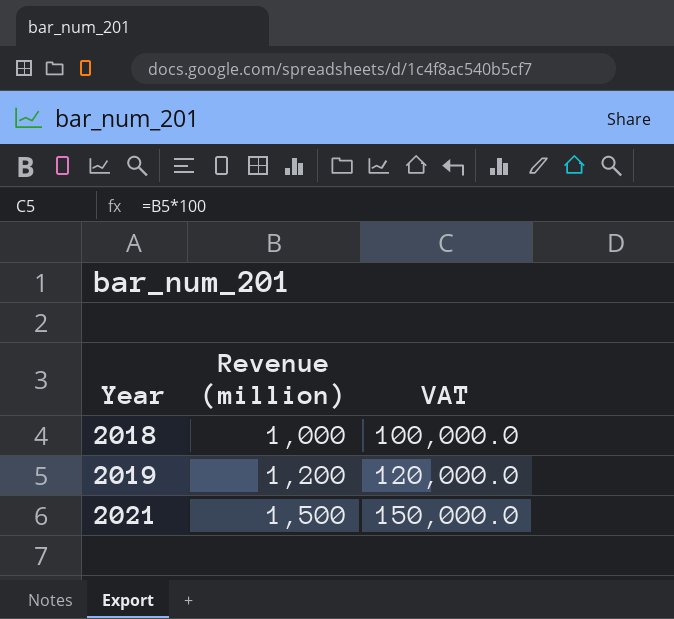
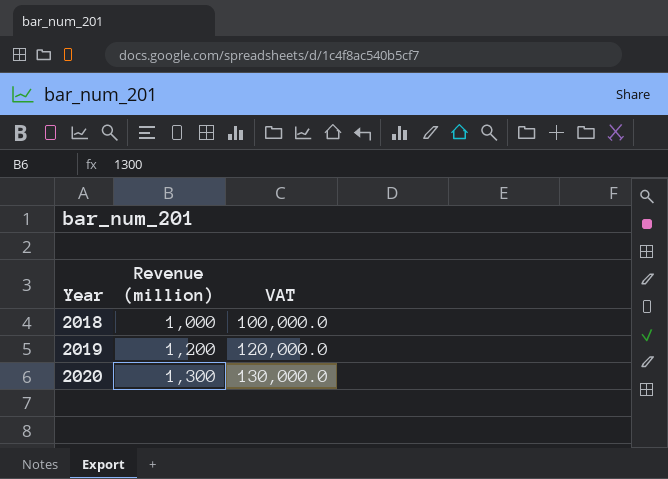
row 2021: 1,500 | 150,000.0 -> none
row 2020: none -> 1,300 | 130,000.0

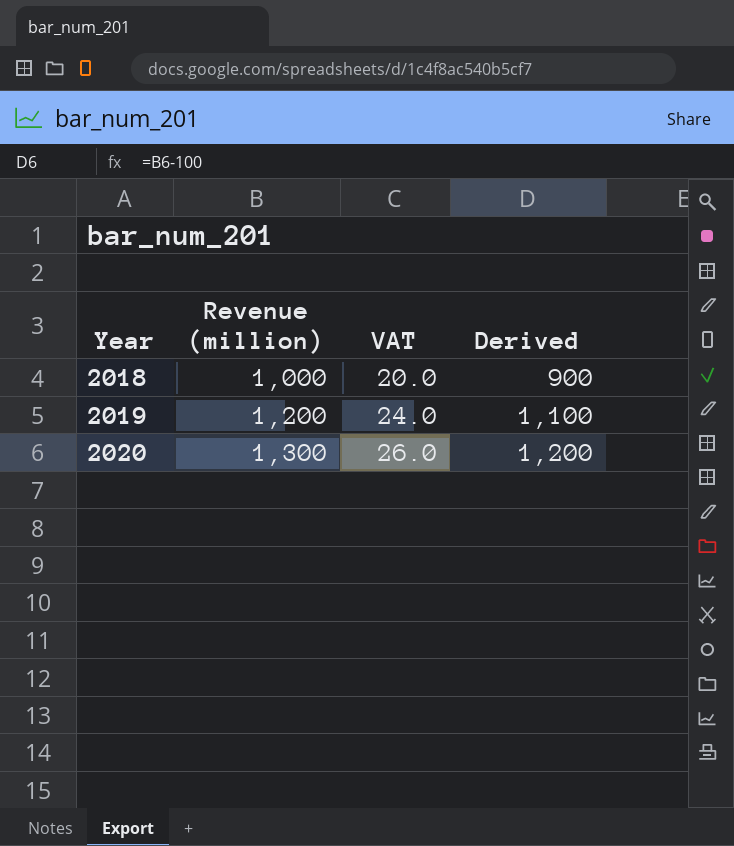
column VAT | formula: [Revenue (million)] * 100 -> [Revenue (million)] * 0.02
column Derived | formula: none -> [Revenue (million)] - 100

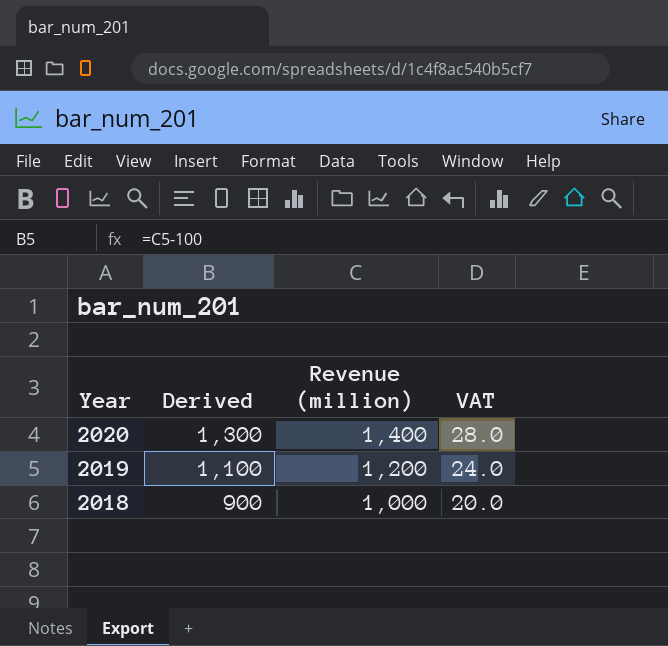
row order: Year ascending -> Year descending
column Derived | position: 4 -> 2
2020 | Derived: 1,200 -> 1,300
2020 | Revenue (million): 1,300 -> 1,400
2020 | VAT: 26.0 -> 28.0

